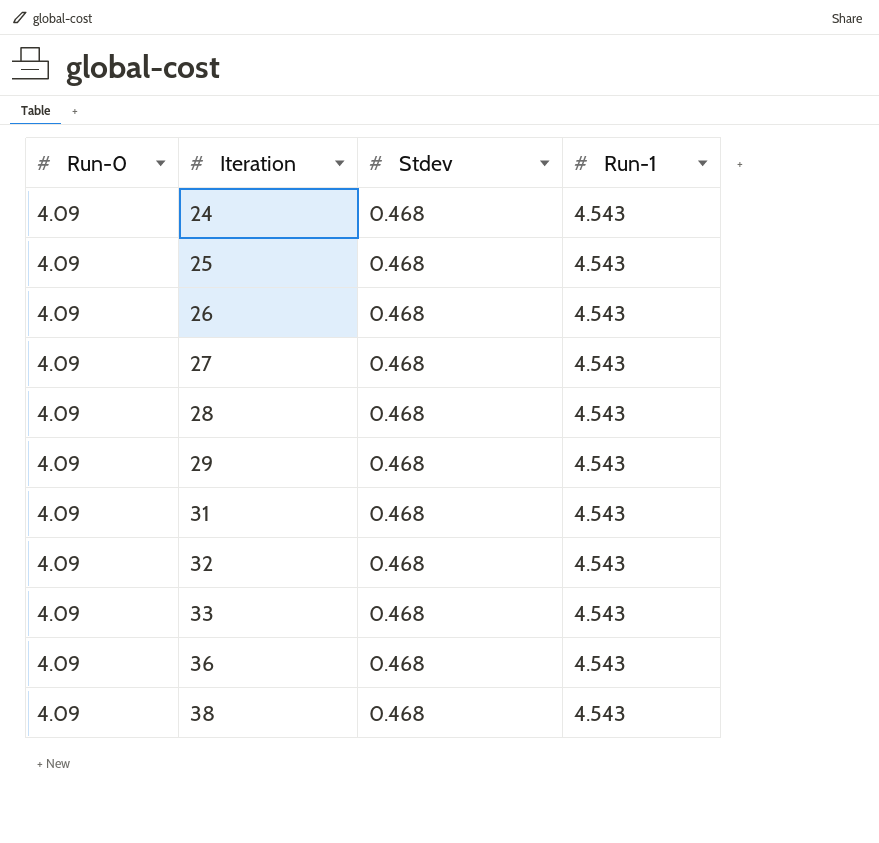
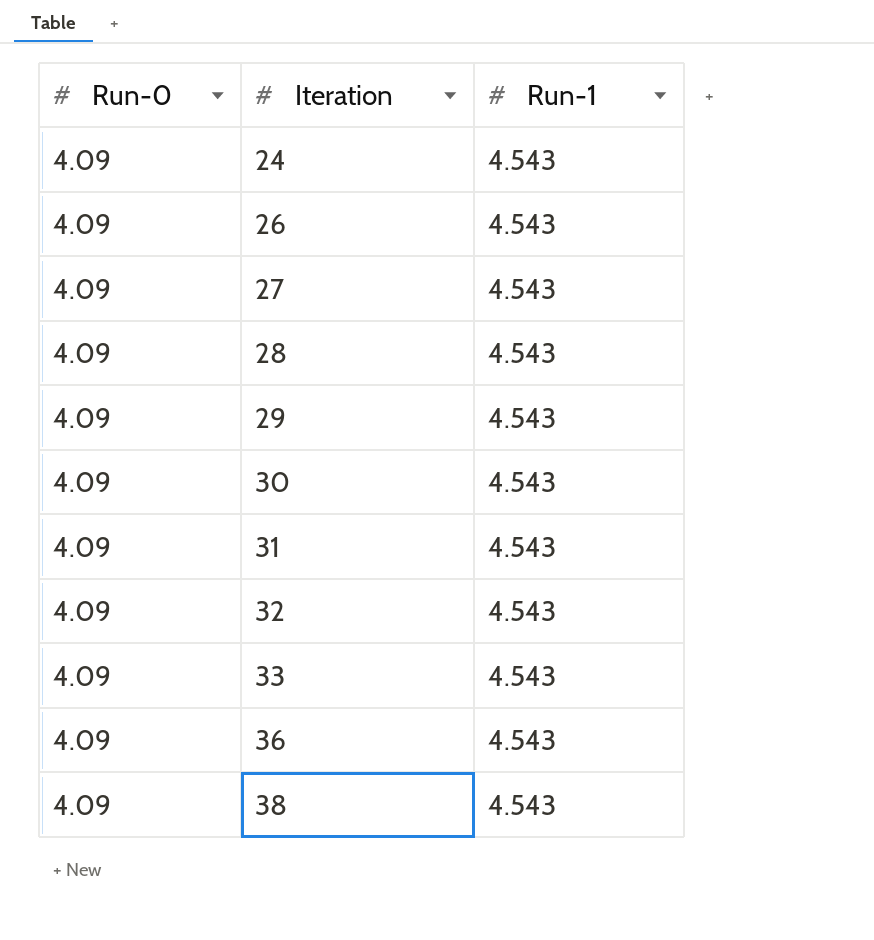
column Stdev | position: 3 -> none
row 25: 4.09 | 0.468 | 4.543 -> none
row 30: none -> 4.09 | 4.543

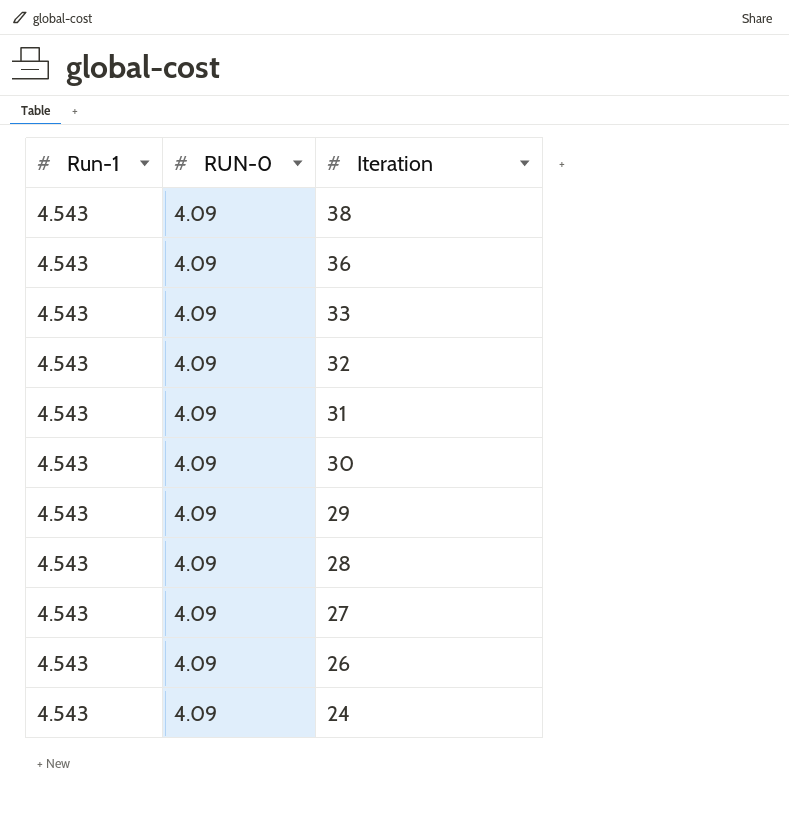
row order: Iteration ascending -> Iteration descending
column Run-1 | position: 3 -> 1
column name: Run-0 -> RUN-0

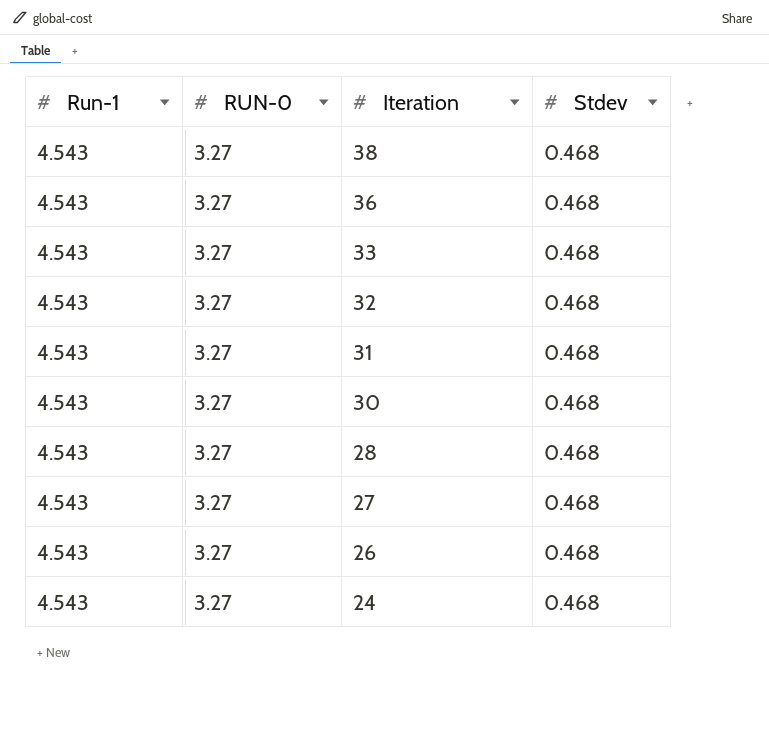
column Stdev | position: none -> 4
row 29: 4.543 | 4.09 -> none
38 | RUN-0: 4.09 -> 3.27
36 | RUN-0: 4.09 -> 3.27
33 | RUN-0: 4.09 -> 3.27
32 | RUN-0: 4.09 -> 3.27
31 | RUN-0: 4.09 -> 3.27
30 | RUN-0: 4.09 -> 3.27
28 | RUN-0: 4.09 -> 3.27
27 | RUN-0: 4.09 -> 3.27
26 | RUN-0: 4.09 -> 3.27
24 | RUN-0: 4.09 -> 3.27

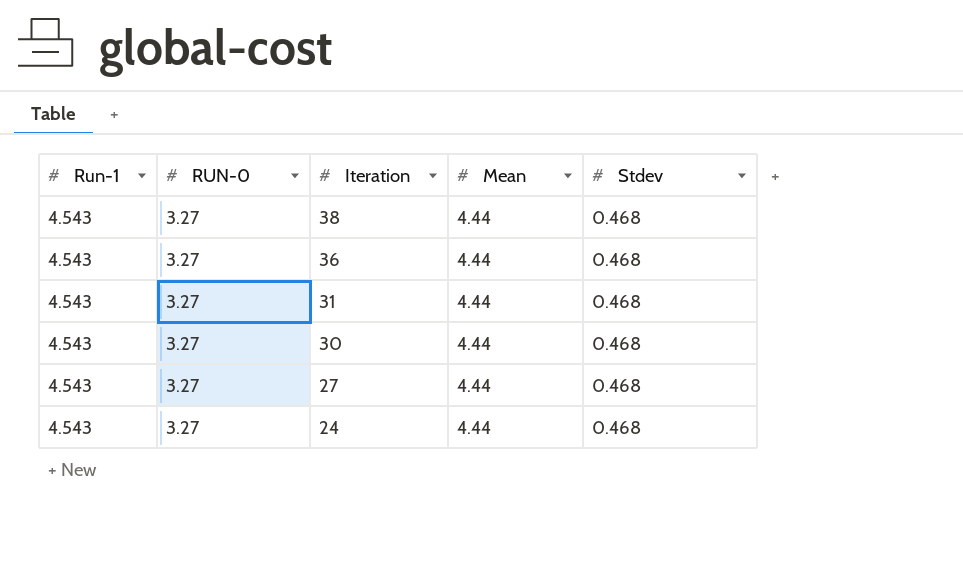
column Mean | position: none -> 4
row 33: 4.543 | 3.27 | 0.468 -> none
row 32: 4.543 | 3.27 | 0.468 -> none
row 28: 4.543 | 3.27 | 0.468 -> none
row 26: 4.543 | 3.27 | 0.468 -> none

